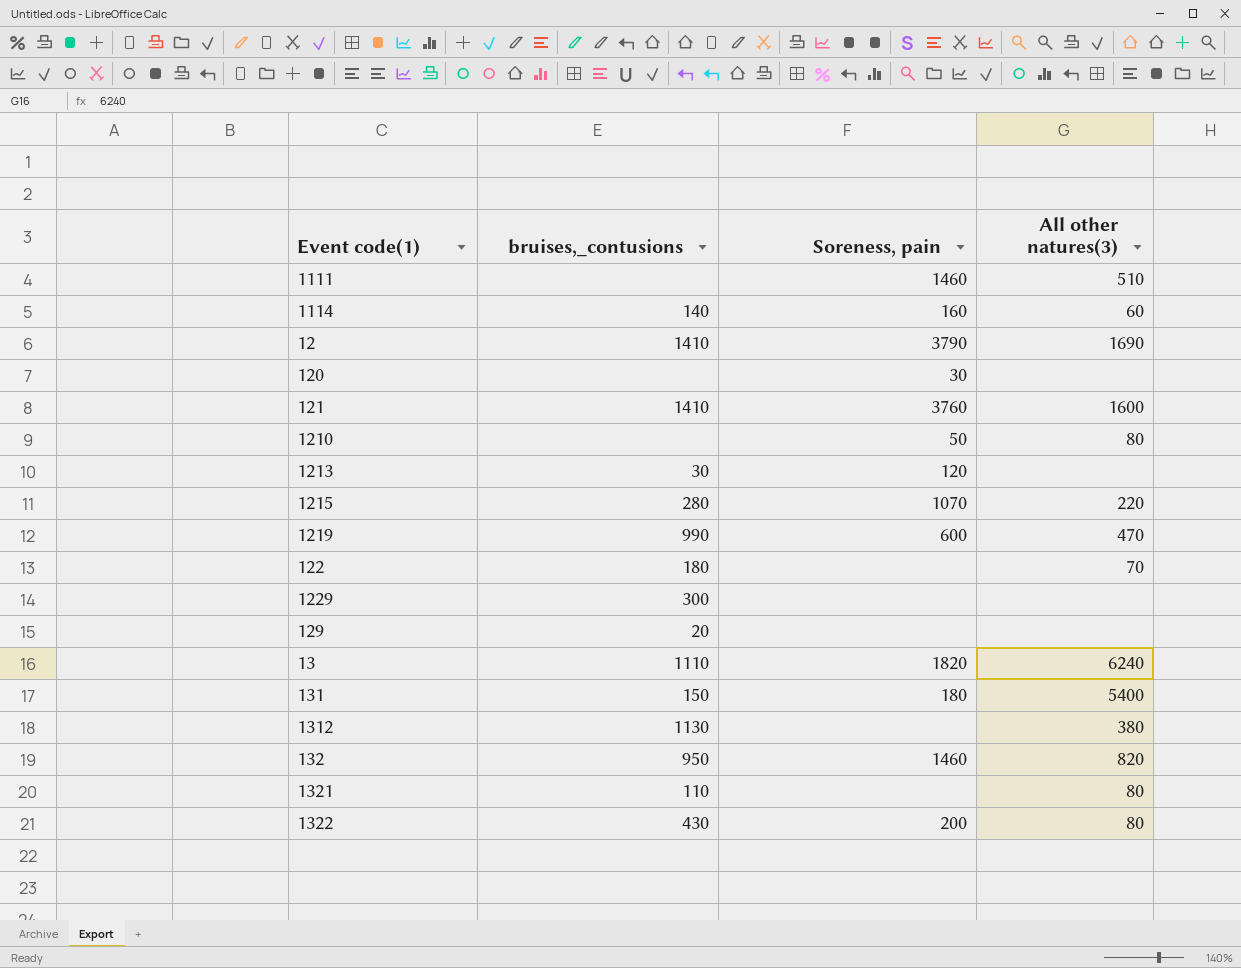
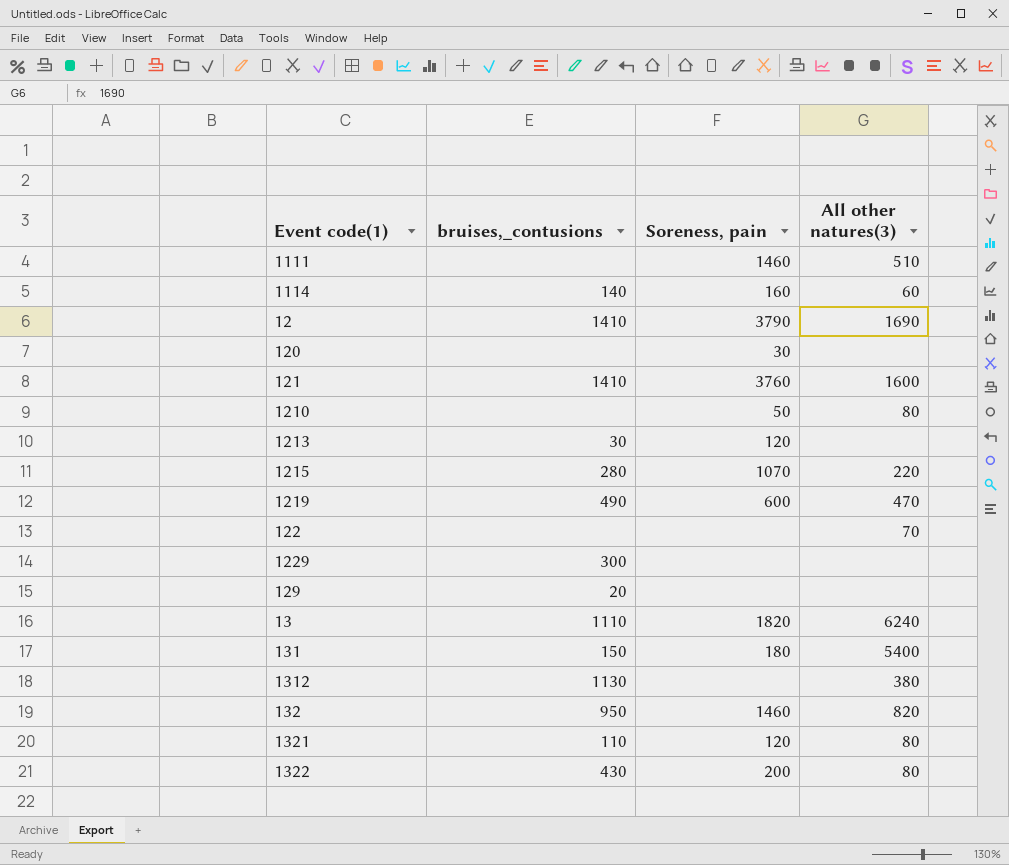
1219 | bruises,_contusions: 990 -> 490
122 | bruises,_contusions: 180 -> none
1321 | Soreness, pain: none -> 120

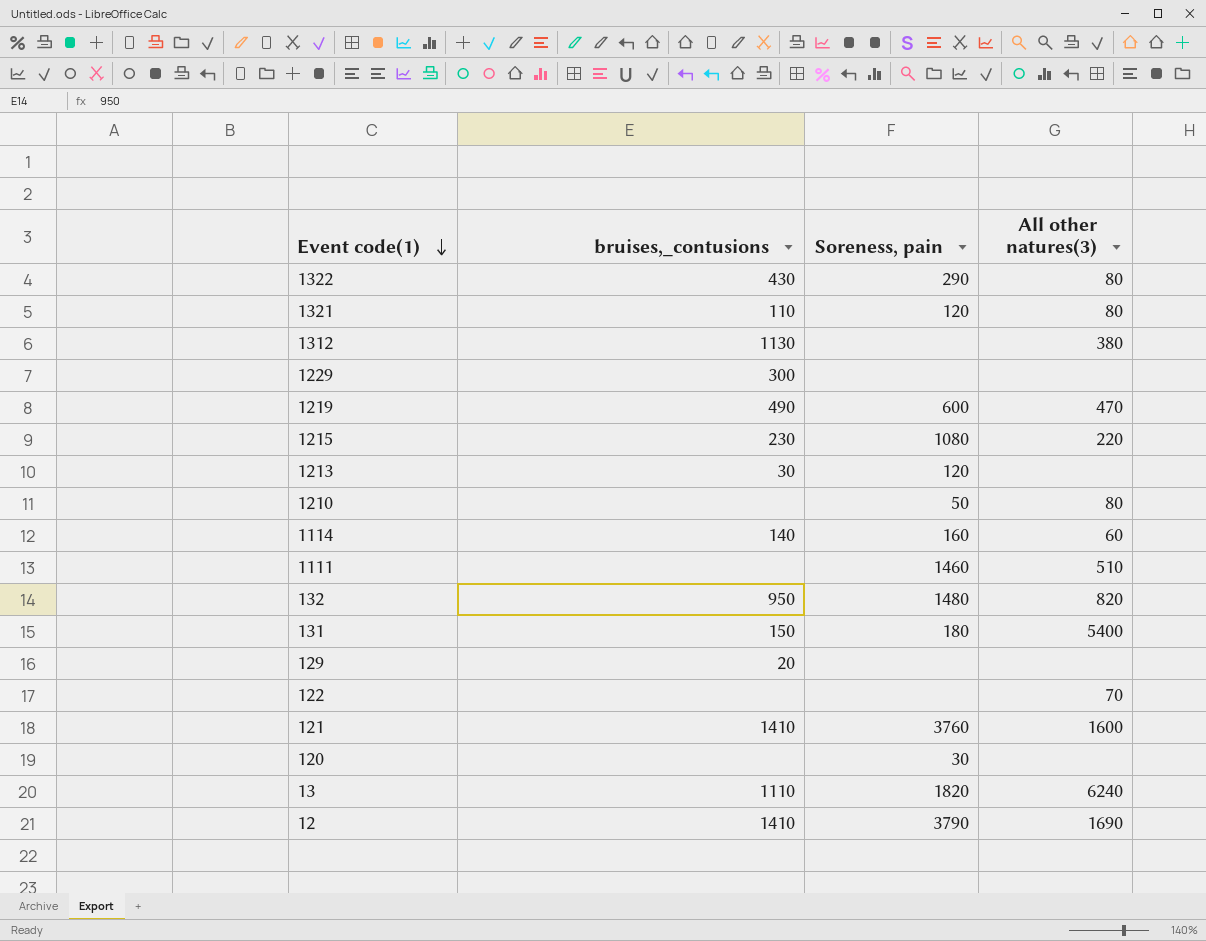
row order: none -> Event code(1) descending
1322 | Soreness, pain: 200 -> 290
1215 | bruises,_contusions: 280 -> 230
1215 | Soreness, pain: 1070 -> 1080
132 | Soreness, pain: 1460 -> 1480

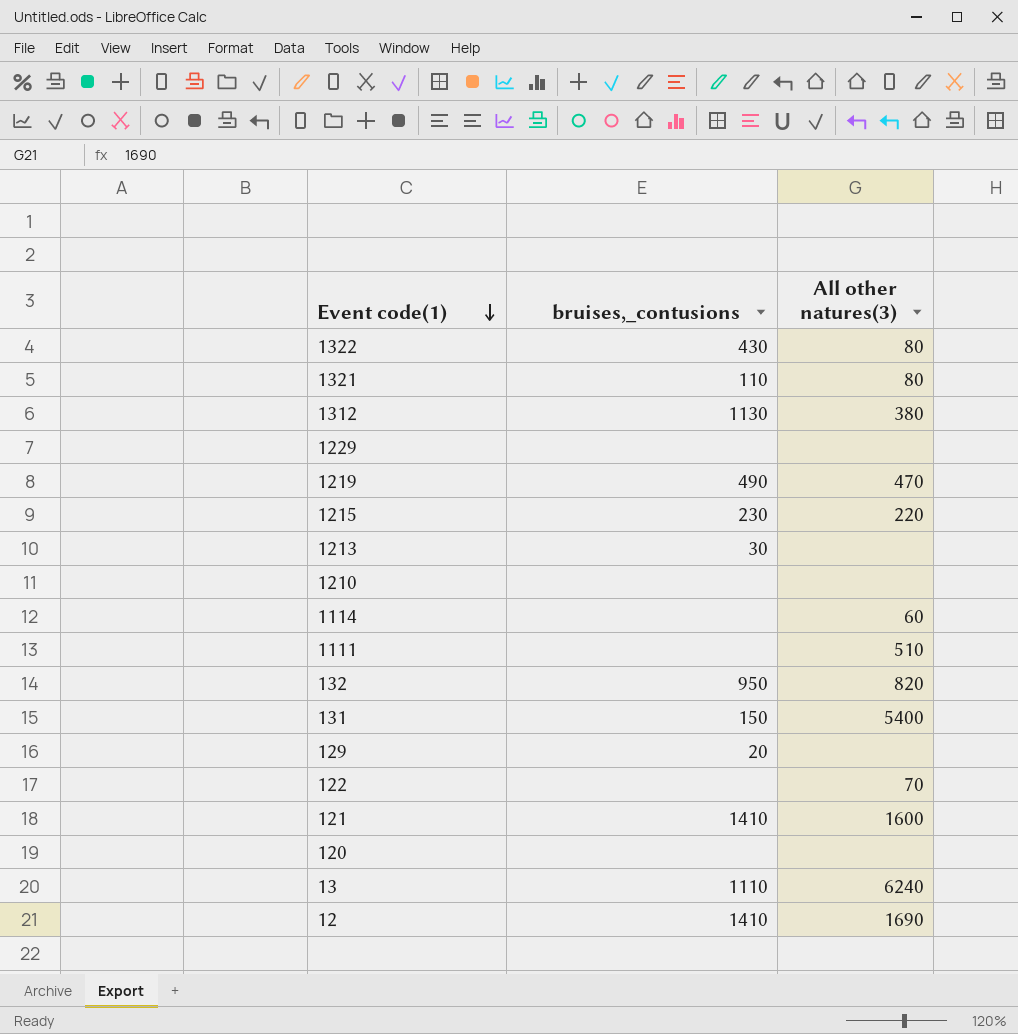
column Soreness, pain | position: 3 -> none
1229 | bruises,_contusions: 300 -> none
1210 | All other natures(3): 80 -> none
1114 | bruises,_contusions: 140 -> none

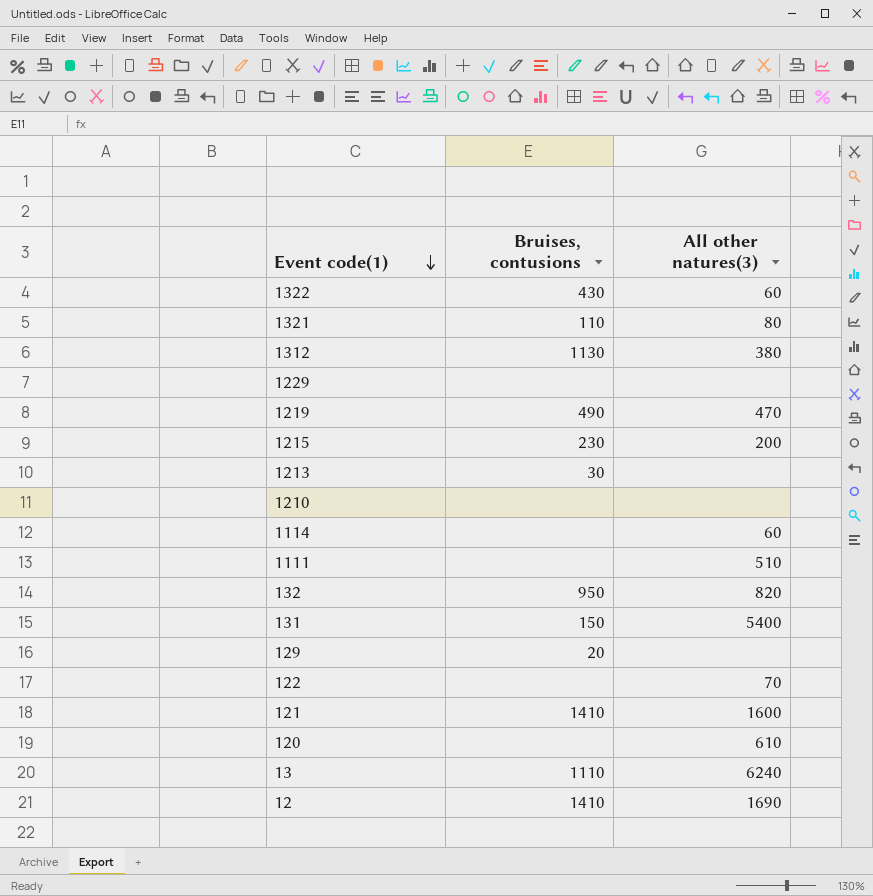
column name: bruises,_contusions -> Bruises, contusions
1322 | All other natures(3): 80 -> 60
1215 | All other natures(3): 220 -> 200
120 | All other natures(3): none -> 610

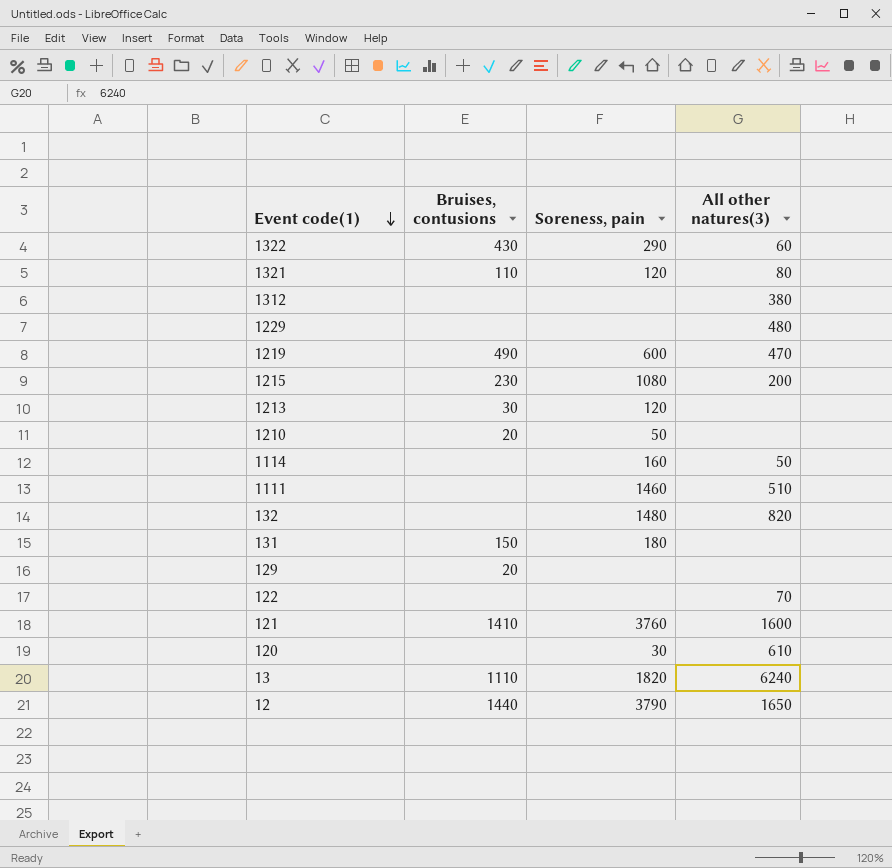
column Soreness, pain | position: none -> 3
1312 | Bruises, contusions: 1130 -> none
1229 | All other natures(3): none -> 480
1210 | Bruises, contusions: none -> 20
1114 | All other natures(3): 60 -> 50
132 | Bruises, contusions: 950 -> none
131 | All other natures(3): 5400 -> none
12 | Bruises, contusions: 1410 -> 1440
12 | All other natures(3): 1690 -> 1650

